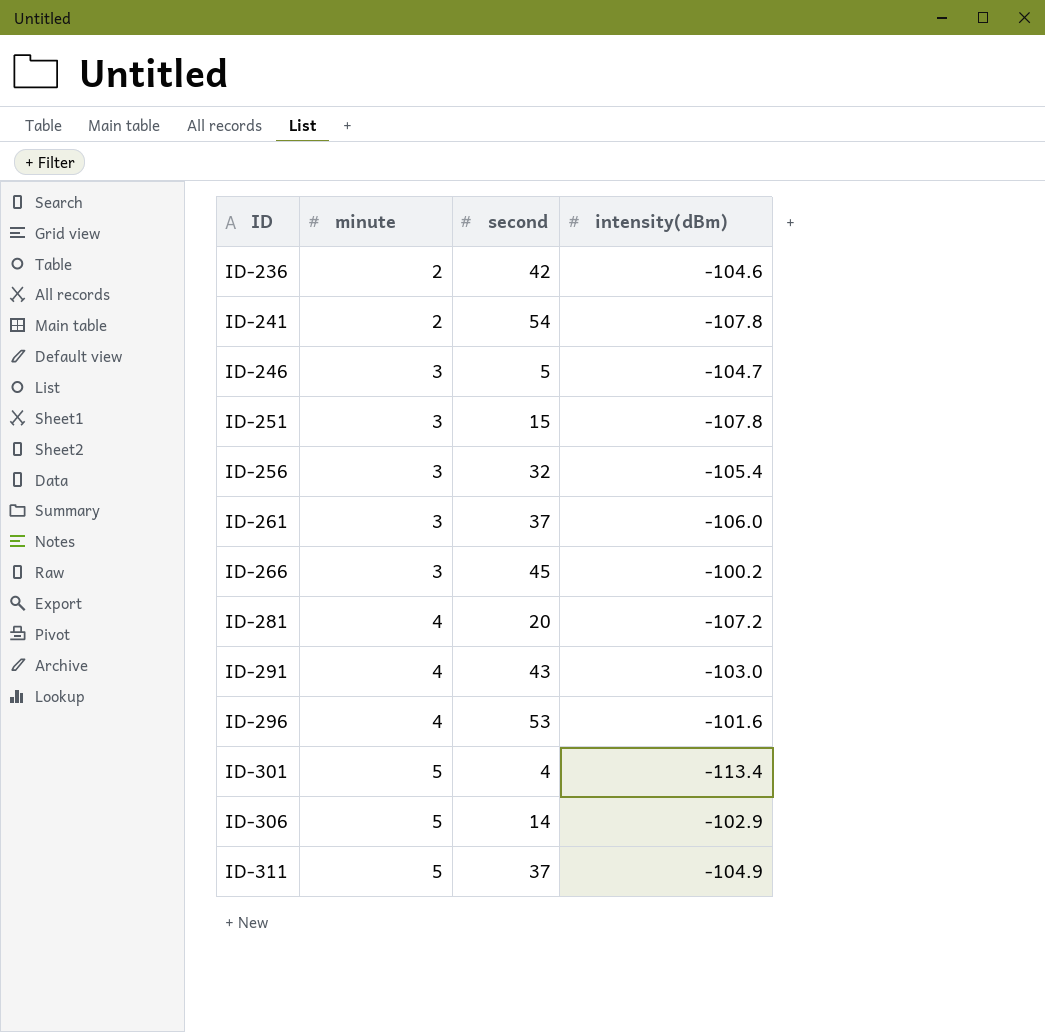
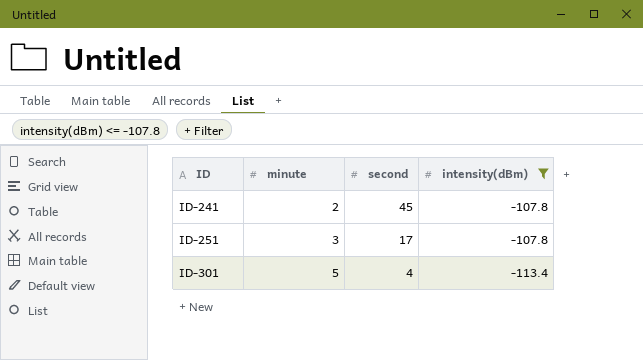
filter: none -> intensity(dBm) <= -107.8
ID-241 | second: 54 -> 45
ID-251 | second: 15 -> 17

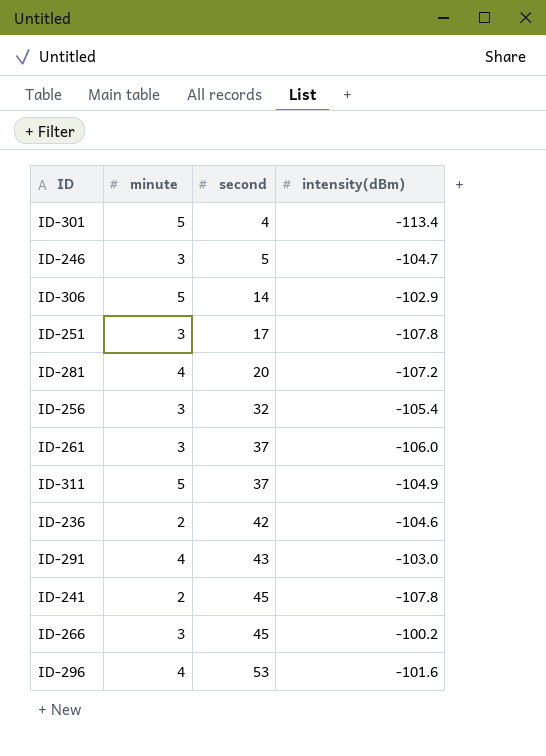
filter: intensity(dBm) <= -107.8 -> none
row order: ID ascending -> second ascending

